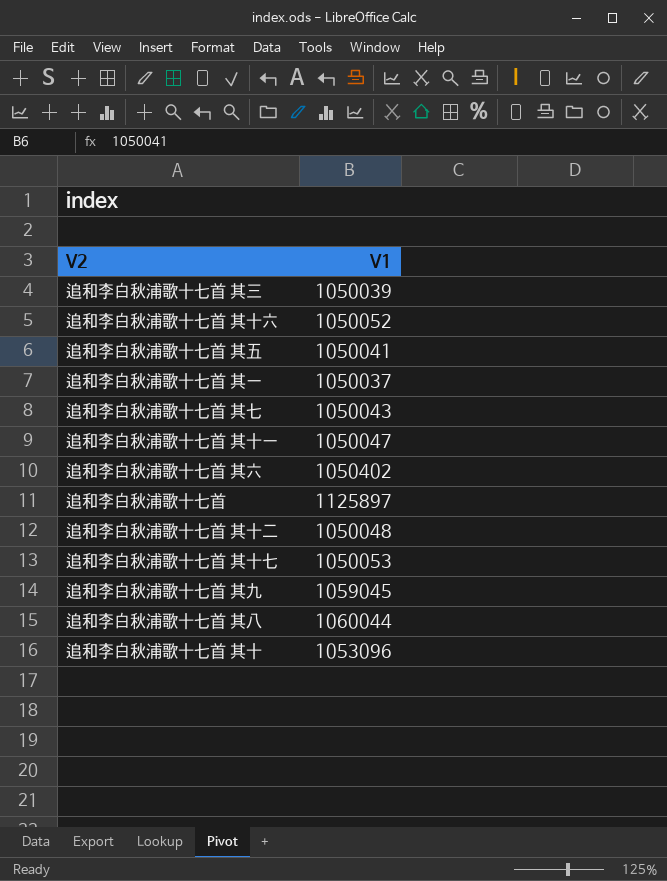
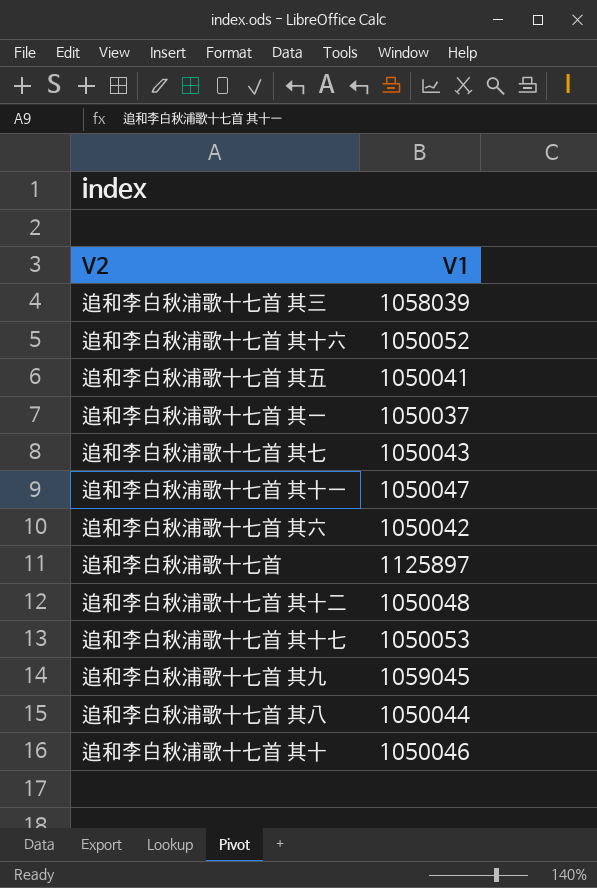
追和李白秋浦歌十七首 其三 | V1: 1050039 -> 1058039
追和李白秋浦歌十七首 其六 | V1: 1050402 -> 1050042
追和李白秋浦歌十七首 其八 | V1: 1060044 -> 1050044
追和李白秋浦歌十七首 其十 | V1: 1053096 -> 1050046

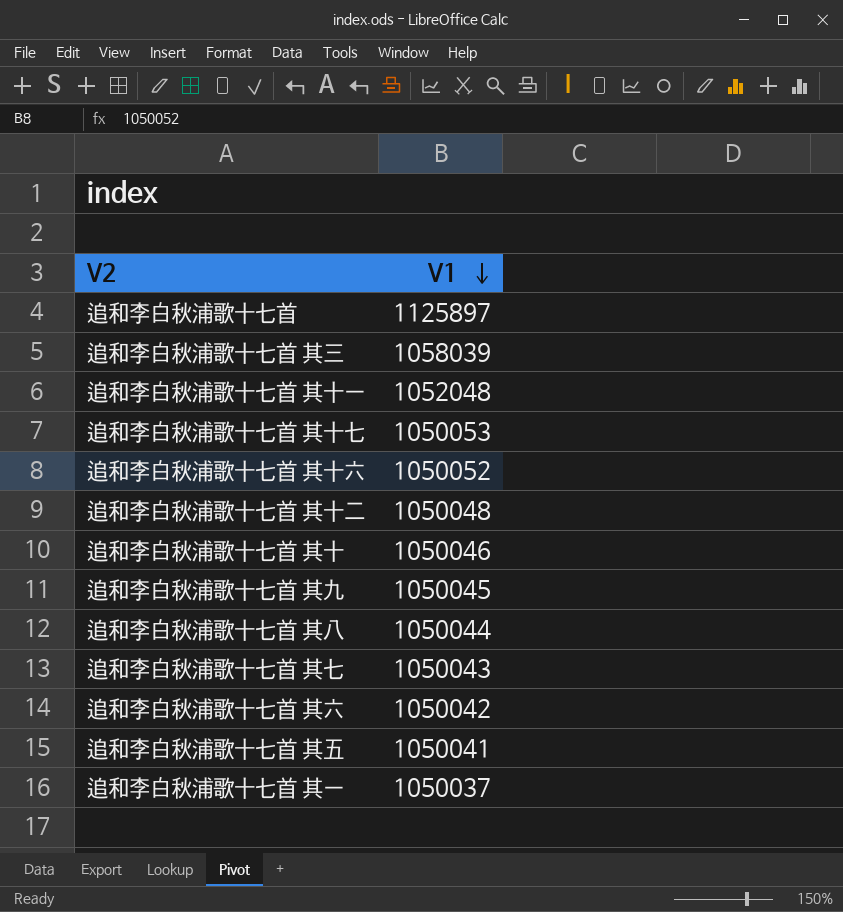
row order: none -> V1 descending
追和李白秋浦歌十七首 其十一 | V1: 1050047 -> 1052048
追和李白秋浦歌十七首 其九 | V1: 1059045 -> 1050045

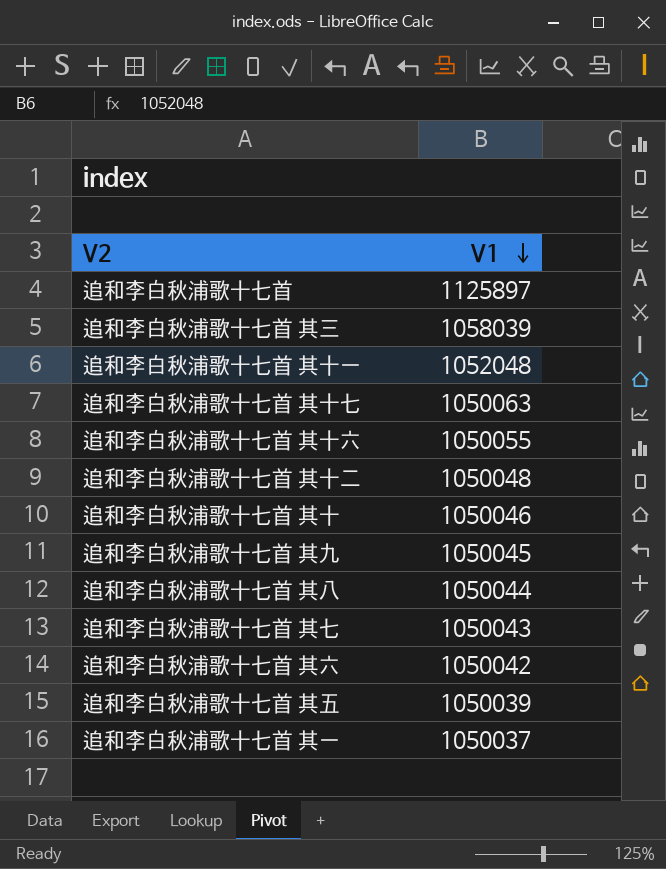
追和李白秋浦歌十七首 其十七 | V1: 1050053 -> 1050063
追和李白秋浦歌十七首 其十六 | V1: 1050052 -> 1050055
追和李白秋浦歌十七首 其五 | V1: 1050041 -> 1050039

